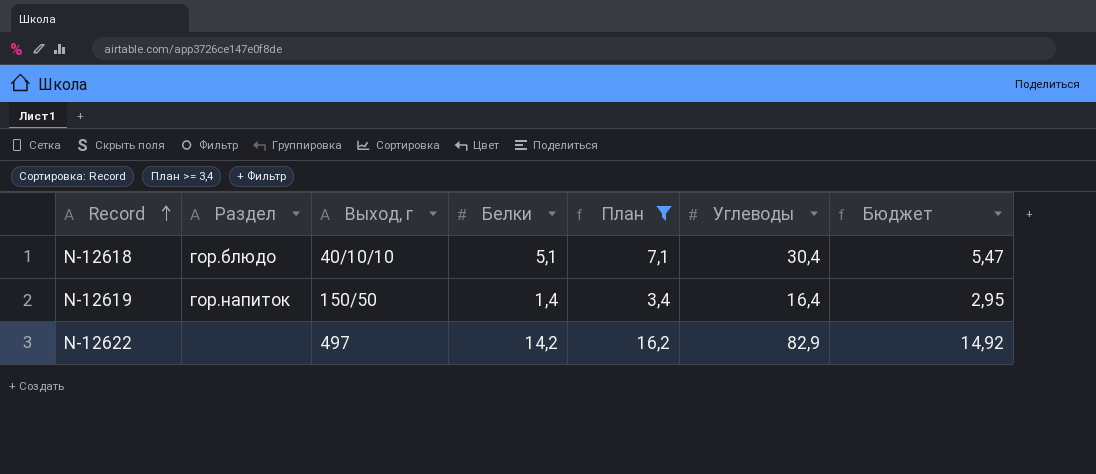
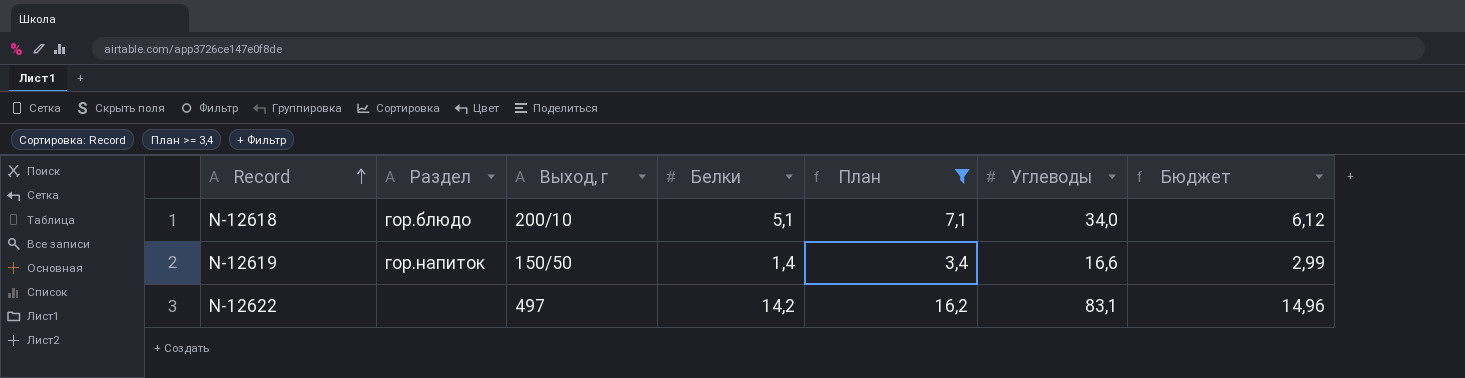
N-12618 | Выход, г: 40/10/10 -> 200/10
N-12618 | Углеводы: 30,4 -> 34,0
N-12618 | Бюджет: 5,47 -> 6,12
N-12619 | Углеводы: 16,4 -> 16,6
N-12619 | Бюджет: 2,95 -> 2,99
N-12622 | Углеводы: 82,9 -> 83,1
N-12622 | Бюджет: 14,92 -> 14,96

